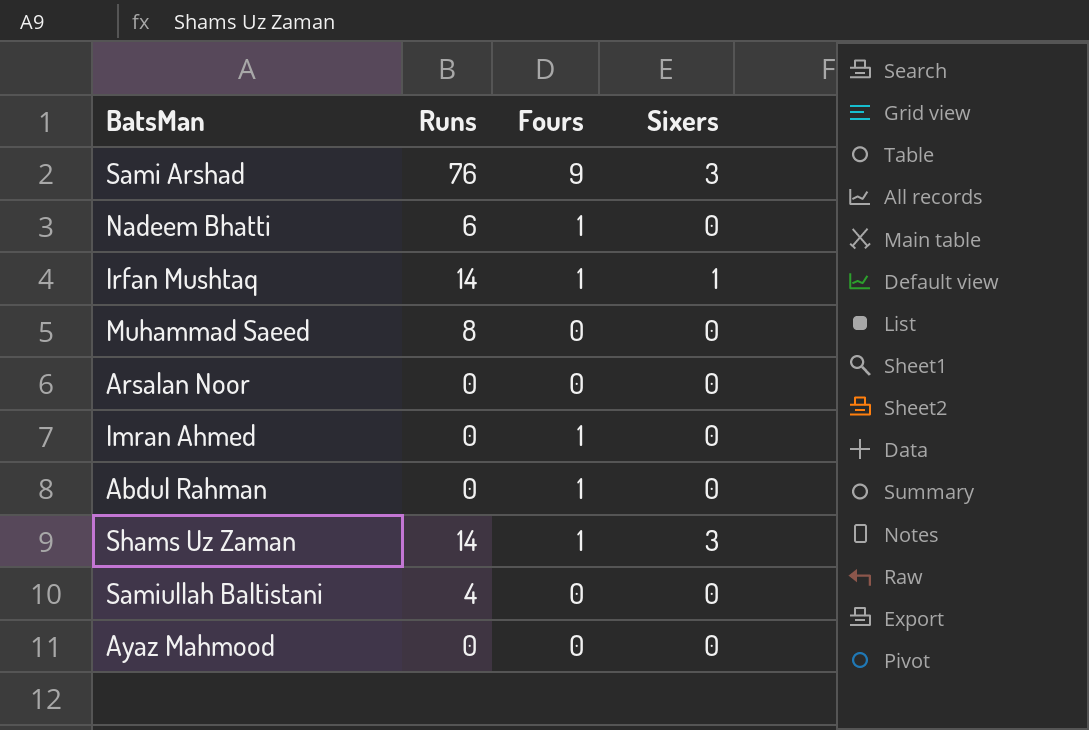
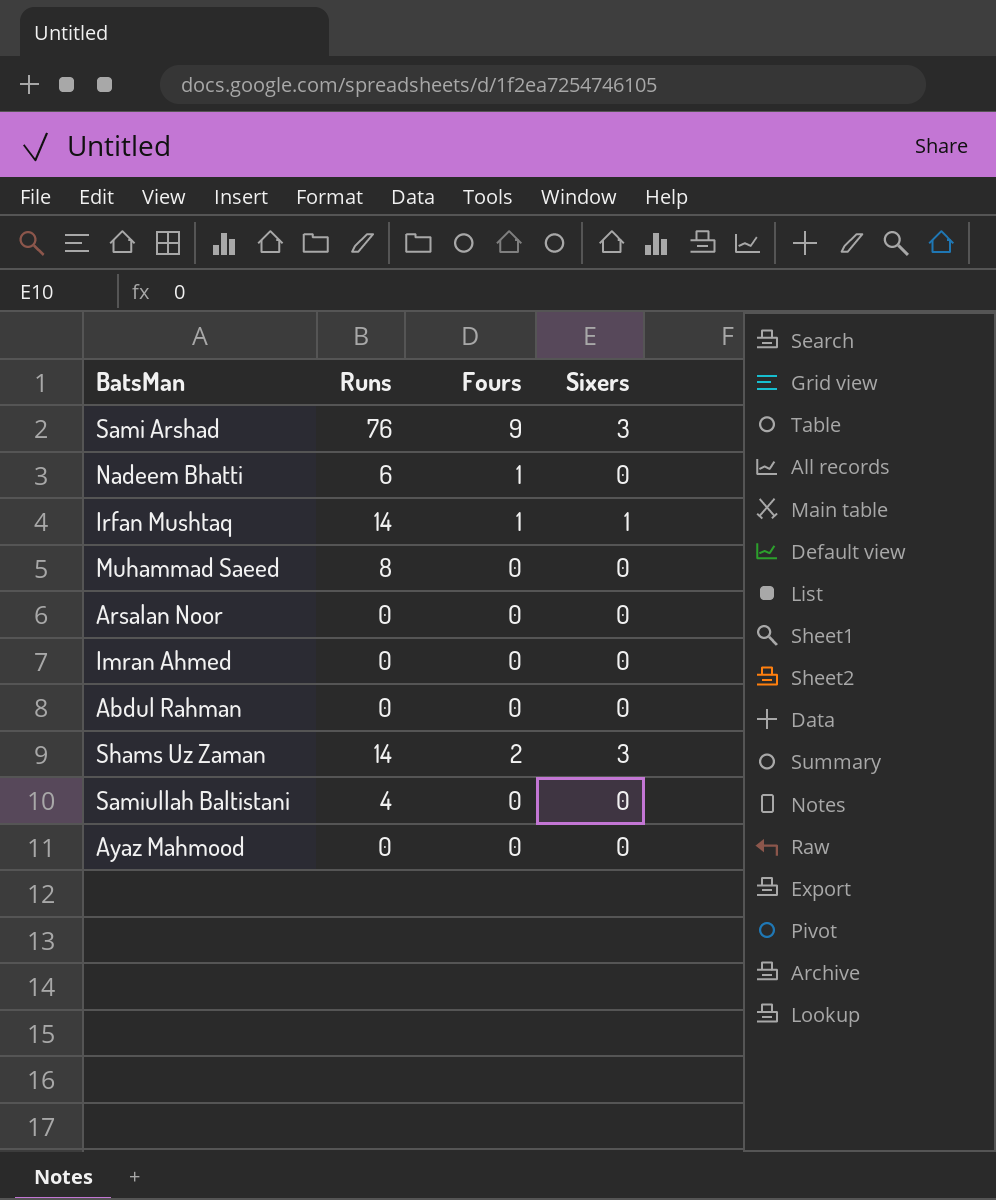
Imran Ahmed | Fours: 1 -> 0
Abdul Rahman | Fours: 1 -> 0
Shams Uz Zaman | Fours: 1 -> 2

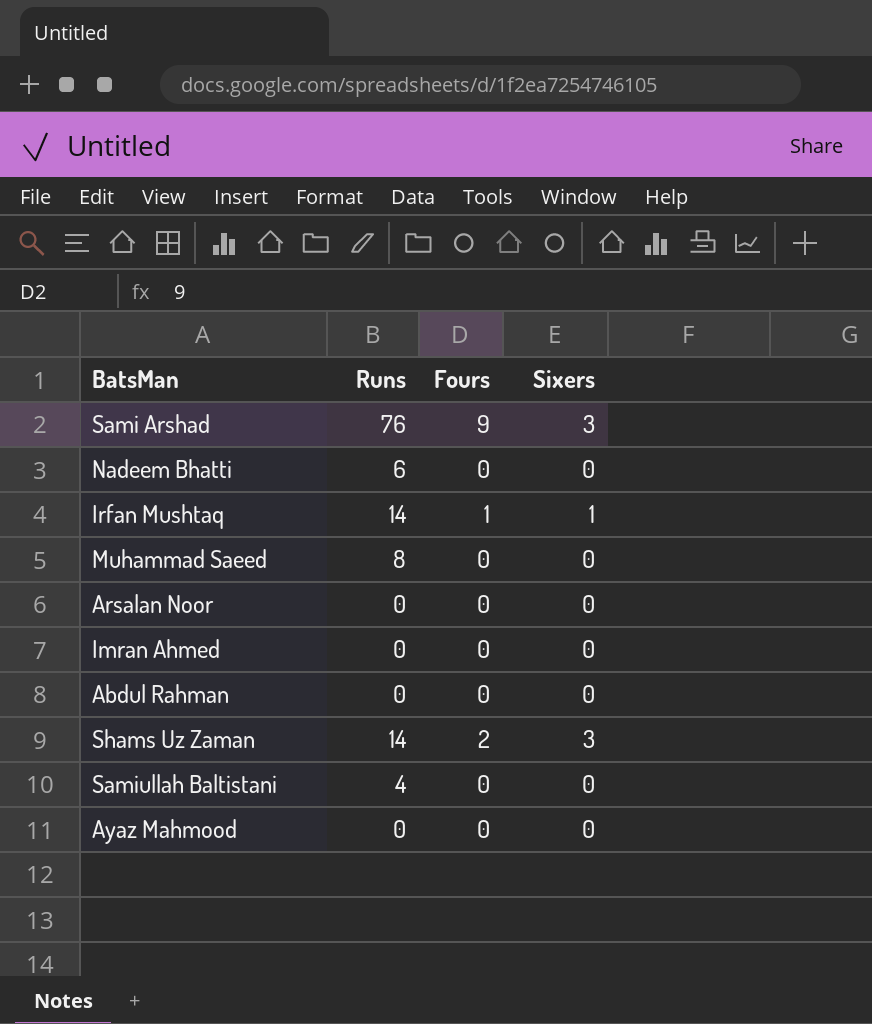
Nadeem Bhatti | Fours: 1 -> 0

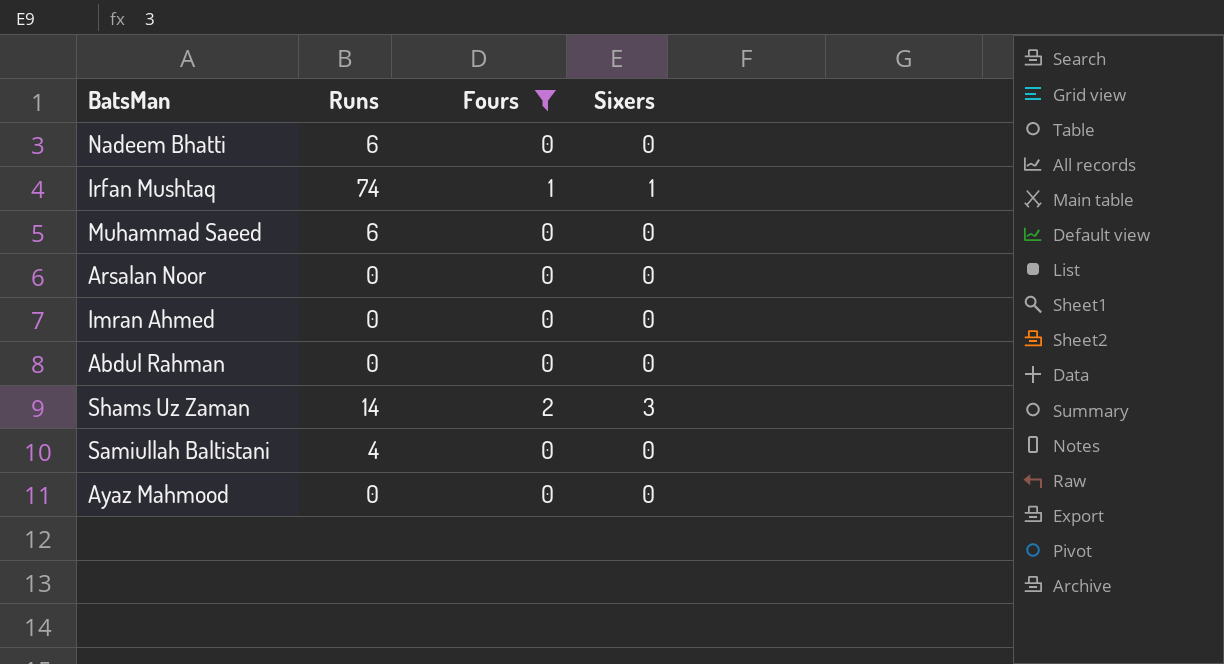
filter: none -> Fours != 9
Irfan Mushtaq | Runs: 14 -> 74
Muhammad Saeed | Runs: 8 -> 6

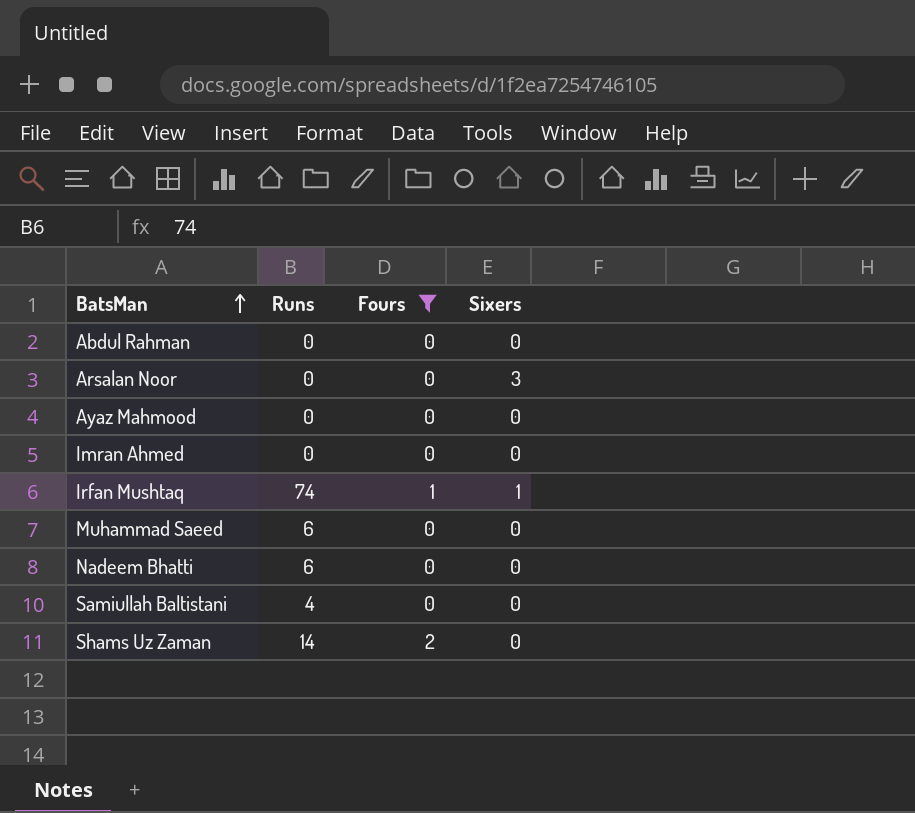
row order: none -> BatsMan ascending
Arsalan Noor | Sixers: 0 -> 3
Shams Uz Zaman | Sixers: 3 -> 0

